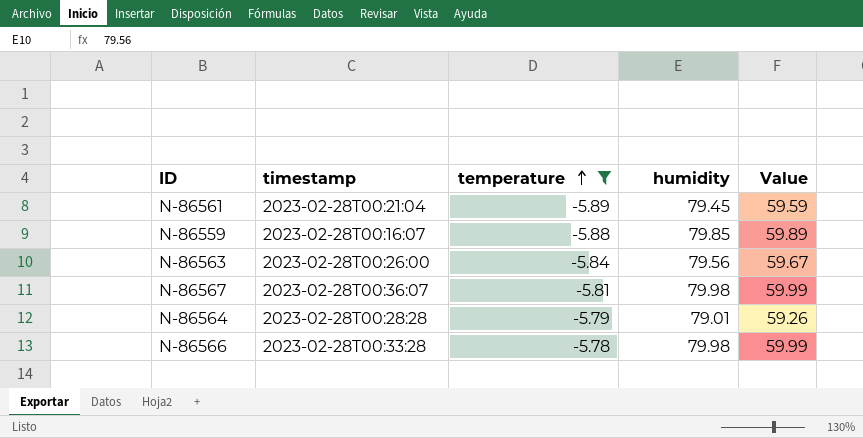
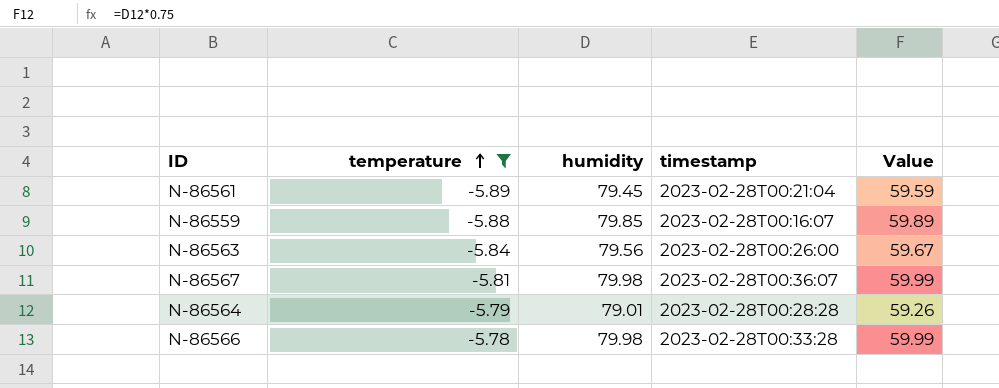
column timestamp | position: 2 -> 4

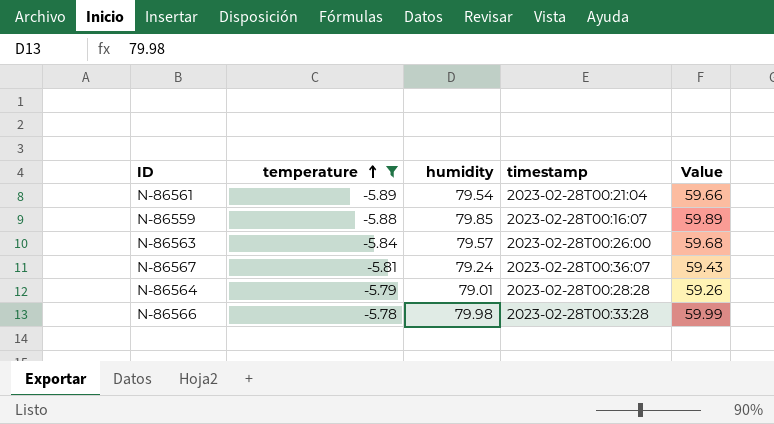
N-86561 | humidity: 79.45 -> 79.54
N-86561 | Value: 59.59 -> 59.66
N-86563 | humidity: 79.56 -> 79.57
N-86563 | Value: 59.67 -> 59.68
N-86567 | humidity: 79.98 -> 79.24
N-86567 | Value: 59.99 -> 59.43

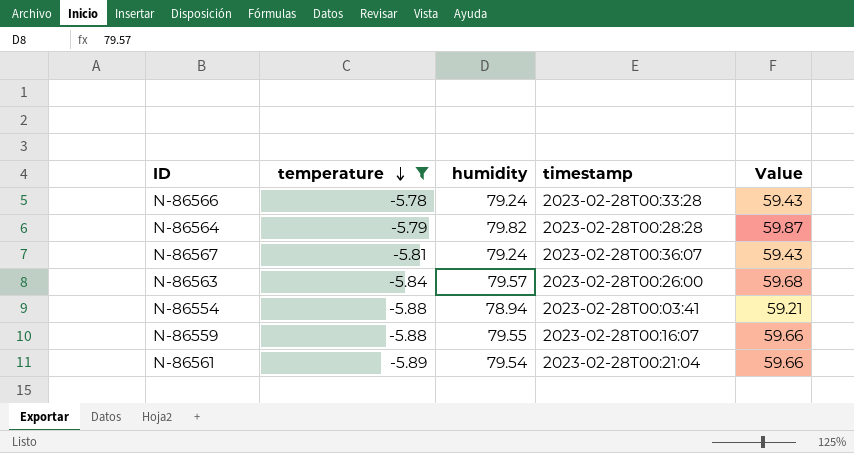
row order: temperature ascending -> temperature descending
N-86566 | humidity: 79.98 -> 79.24
N-86566 | Value: 59.99 -> 59.43
N-86564 | humidity: 79.01 -> 79.82
N-86564 | Value: 59.26 -> 59.87
row N-86554: none -> -5.88 | 78.94 | 2023-02-28T00:03:41 | 59.21
N-86559 | humidity: 79.85 -> 79.55
N-86559 | Value: 59.89 -> 59.66

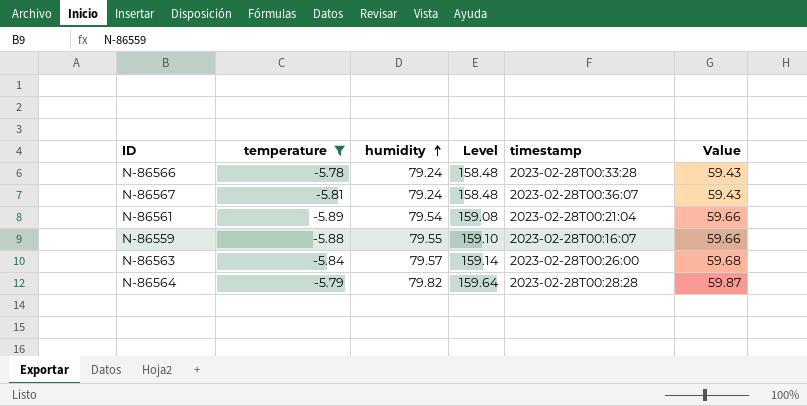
row order: temperature descending -> humidity ascending
column Level | formula: none -> [humidity] * 2
row N-86554: -5.88 | 78.94 | 2023-02-28T00:03:41 | 59.21 -> none

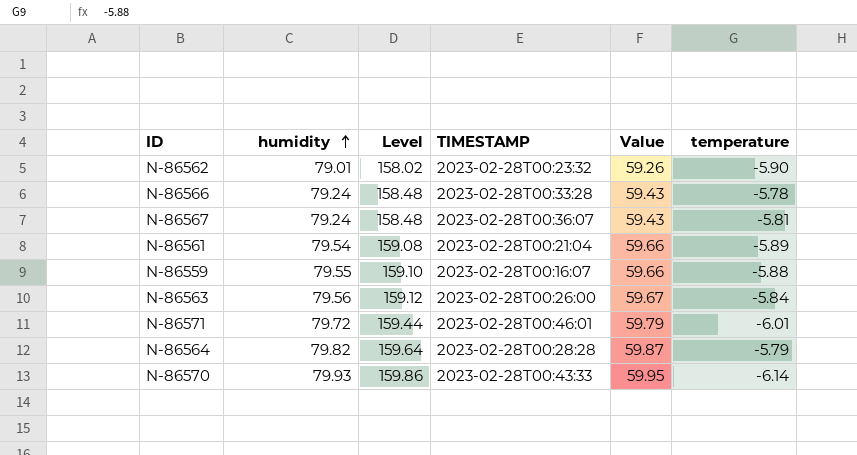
filter: temperature >= -5.89 -> none
column name: timestamp -> TIMESTAMP
column temperature | position: 2 -> 6
N-86563 | humidity: 79.57 -> 79.56
N-86563 | Level: 159.14 -> 159.12
N-86563 | Value: 59.68 -> 59.67

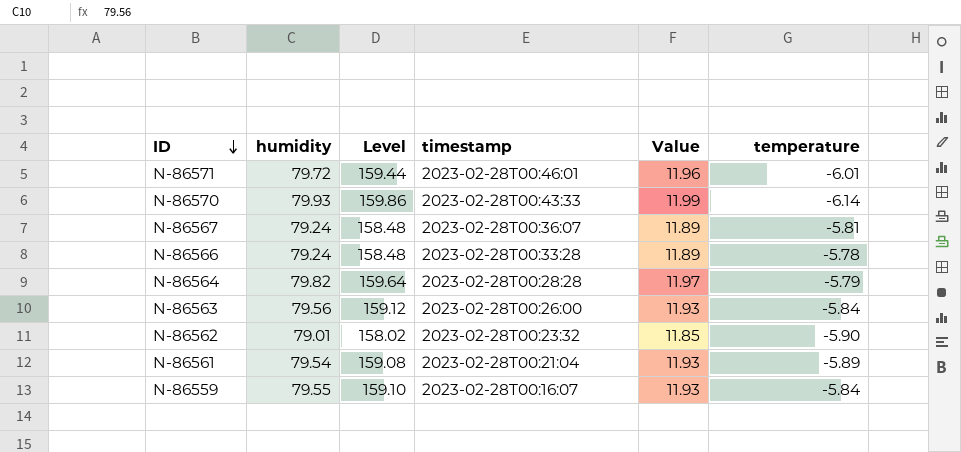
row order: humidity ascending -> ID descending
column name: TIMESTAMP -> timestamp
column Value | formula: [humidity] * 0.75 -> [humidity] * 0.15
N-86559 | temperature: -5.88 -> -5.84

